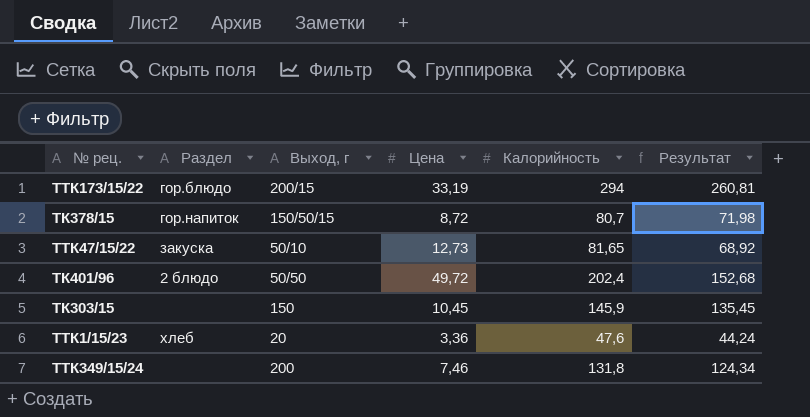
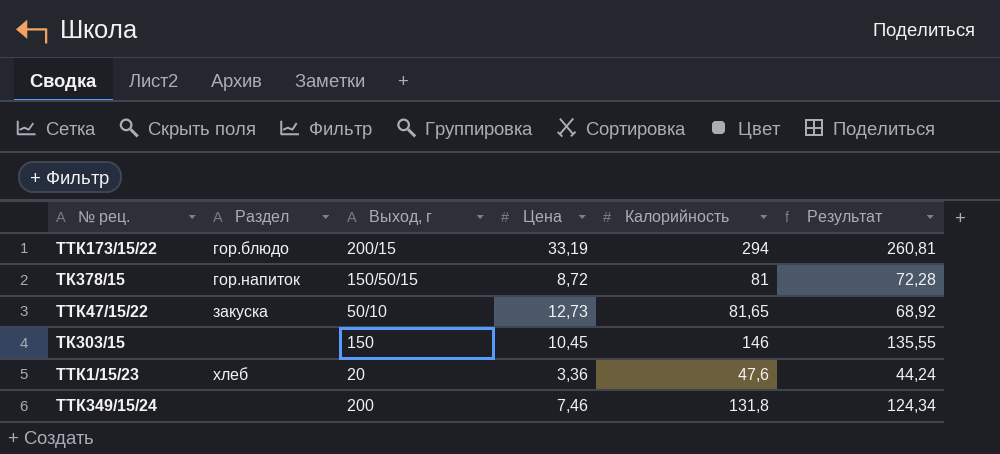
row ТК401/96: 2 блюдо | 50/50 | 49,72 | 202,4 | 152,68 -> none
ТК378/15 | Калорийность: 80,7 -> 81
ТК378/15 | Результат: 71,98 -> 72,28
ТК303/15 | Калорийность: 145,9 -> 146
ТК303/15 | Результат: 135,45 -> 135,55

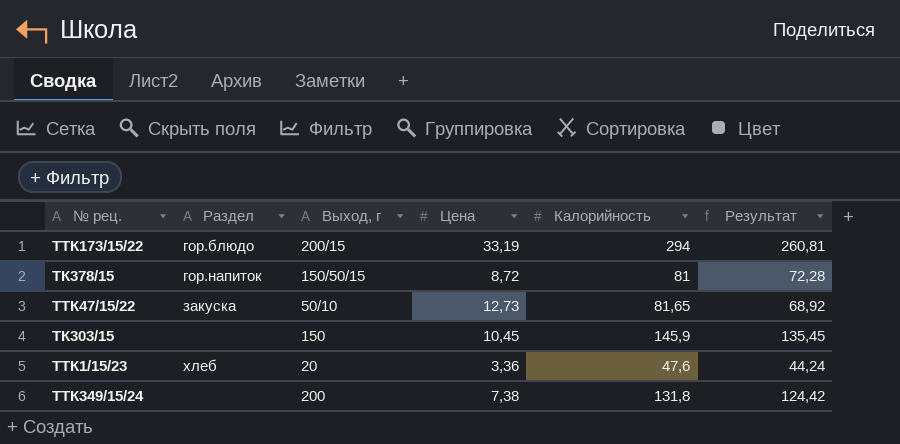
ТК303/15 | Калорийность: 146 -> 145,9
ТК303/15 | Результат: 135,55 -> 135,45
ТТК349/15/24 | Цена: 7,46 -> 7,38
ТТК349/15/24 | Результат: 124,34 -> 124,42

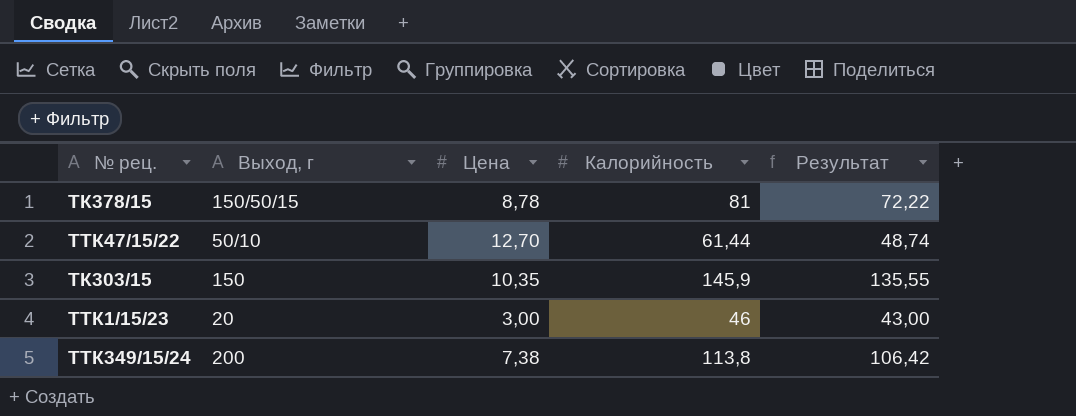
column Раздел | position: 2 -> none
row ТТК173/15/22: гор.блюдо | 200/15 | 33,19 | 294 | 260,81 -> none
ТК378/15 | Цена: 8,72 -> 8,78
ТК378/15 | Результат: 72,28 -> 72,22
ТТК47/15/22 | Цена: 12,73 -> 12,70
ТТК47/15/22 | Калорийность: 81,65 -> 61,44
ТТК47/15/22 | Результат: 68,92 -> 48,74
ТК303/15 | Цена: 10,45 -> 10,35
ТК303/15 | Результат: 135,45 -> 135,55
ТТК1/15/23 | Цена: 3,36 -> 3,00
ТТК1/15/23 | Калорийность: 47,6 -> 46
ТТК1/15/23 | Результат: 44,24 -> 43,00
ТТК349/15/24 | Калорийность: 131,8 -> 113,8
ТТК349/15/24 | Результат: 124,42 -> 106,42

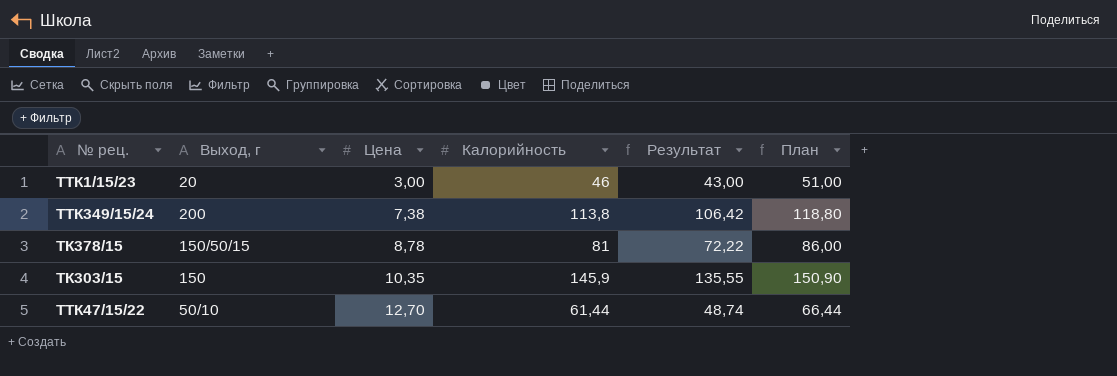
row order: none -> Цена ascending
column План | formula: none -> [Калорийность] + 5

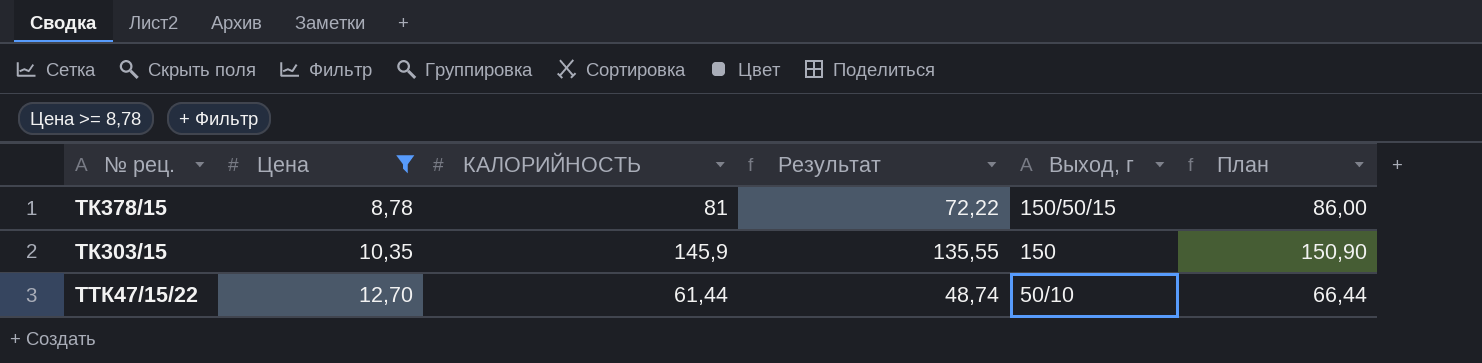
filter: none -> Цена >= 8,78
column name: Калорийность -> КАЛОРИЙНОСТЬ
column Выход, г | position: 2 -> 5

